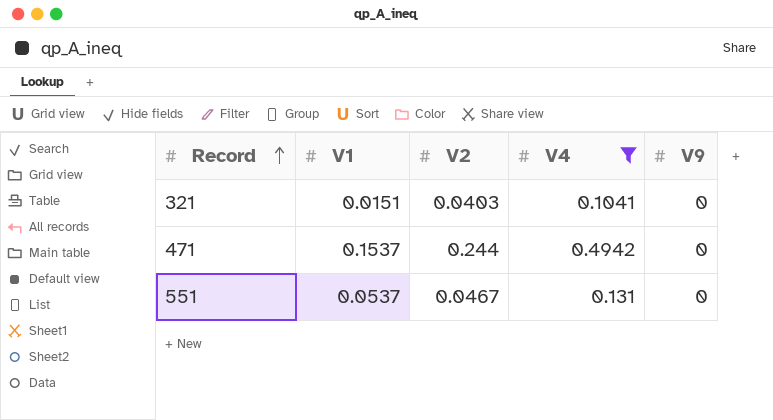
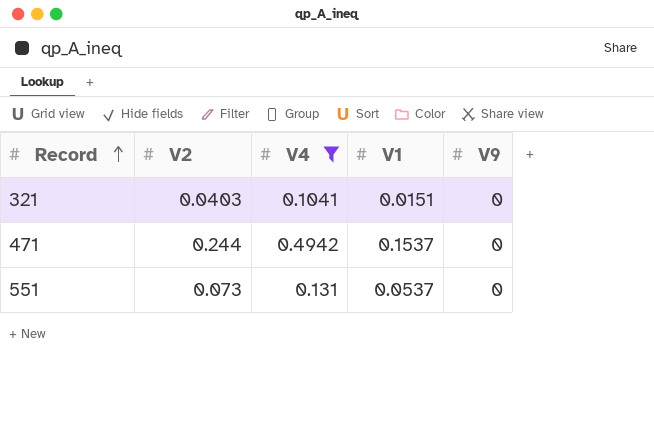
column V1 | position: 2 -> 4
551 | V2: 0.0467 -> 0.073

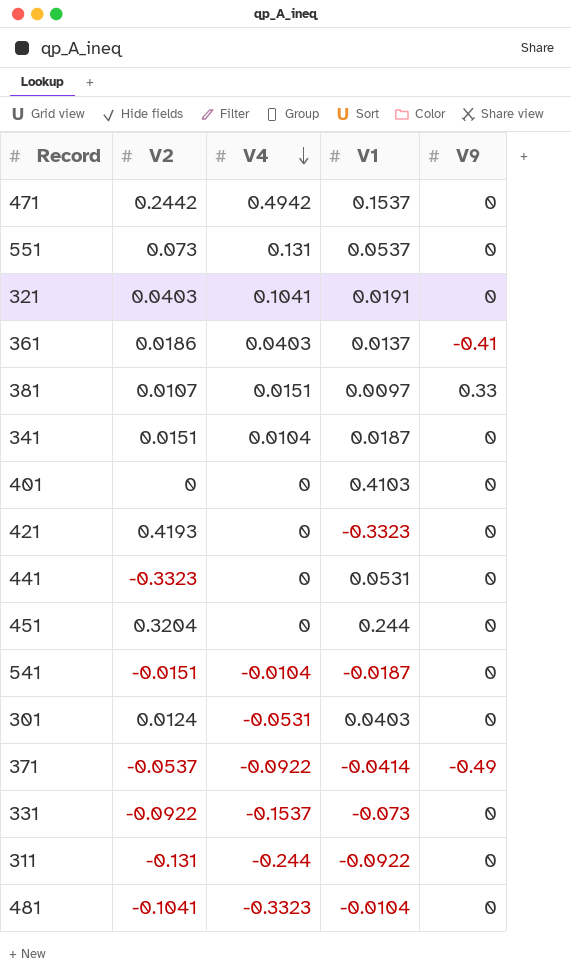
filter: V4 >= 0.1041 -> none
row order: Record ascending -> V4 descending
471 | V2: 0.244 -> 0.2442
321 | V1: 0.0151 -> 0.0191

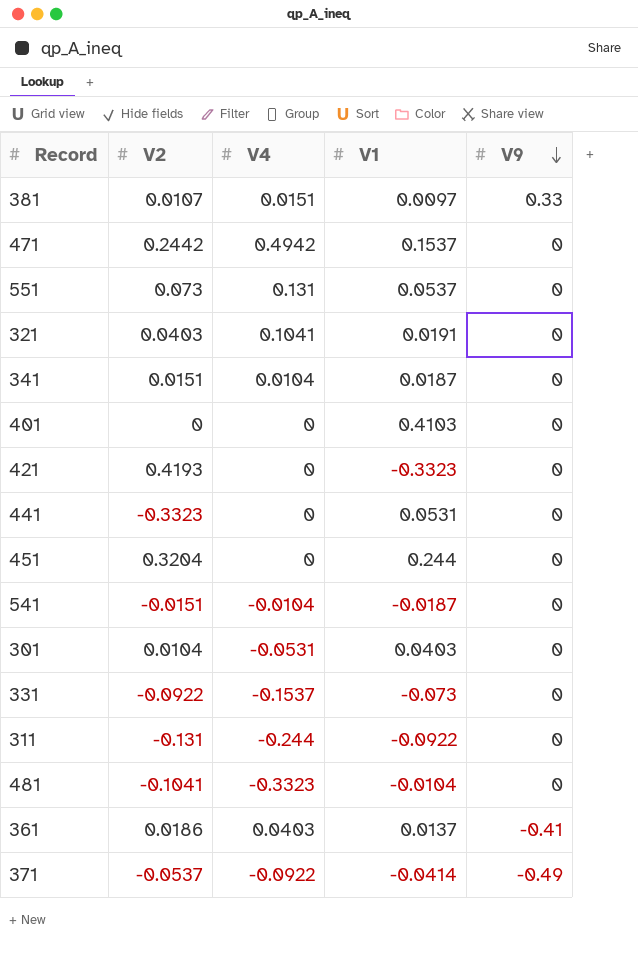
row order: V4 descending -> V9 descending
301 | V2: 0.0124 -> 0.0104

